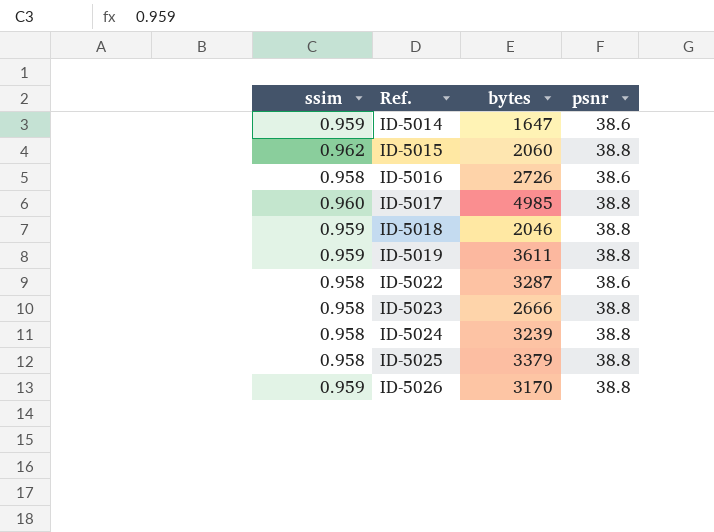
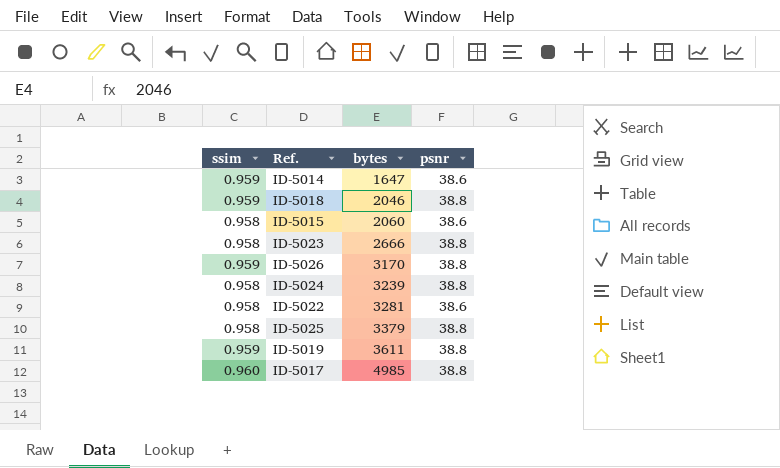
row order: Ref. ascending -> bytes ascending
row ID-5016: 0.958 | 2726 | 38.6 -> none
ID-5015 | ssim: 0.962 -> 0.958
ID-5015 | psnr: 38.8 -> 38.6
ID-5022 | bytes: 3287 -> 3281

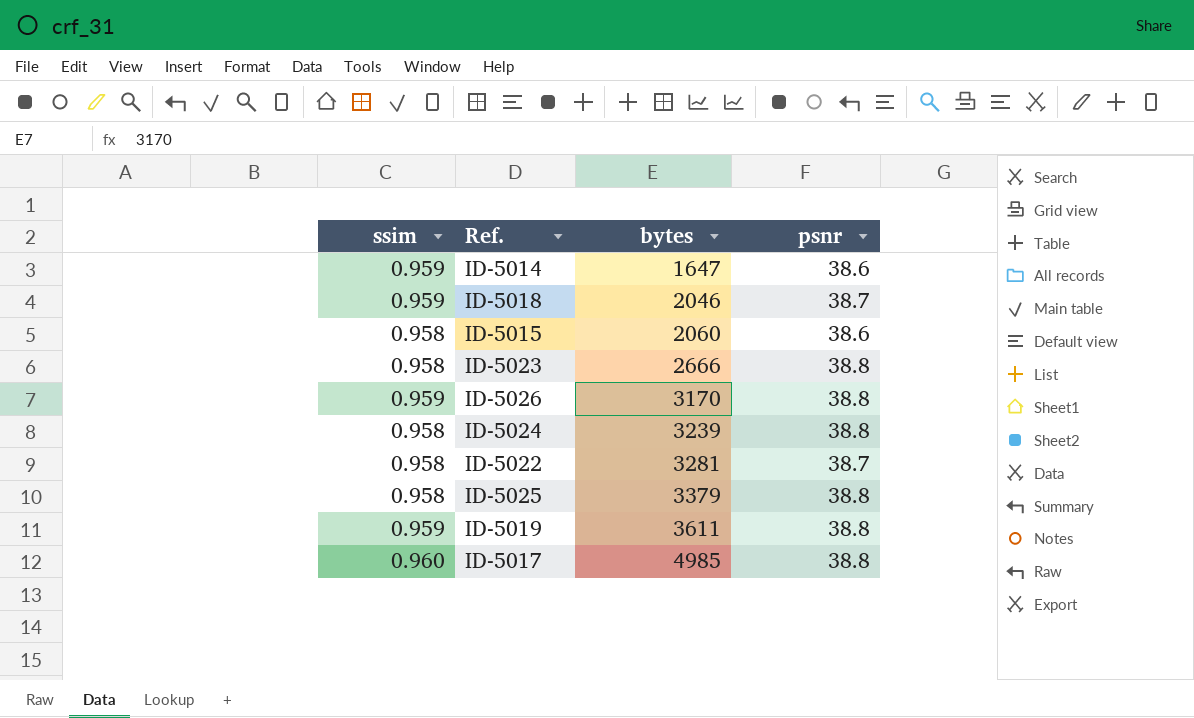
ID-5018 | psnr: 38.8 -> 38.7
ID-5022 | psnr: 38.6 -> 38.7

